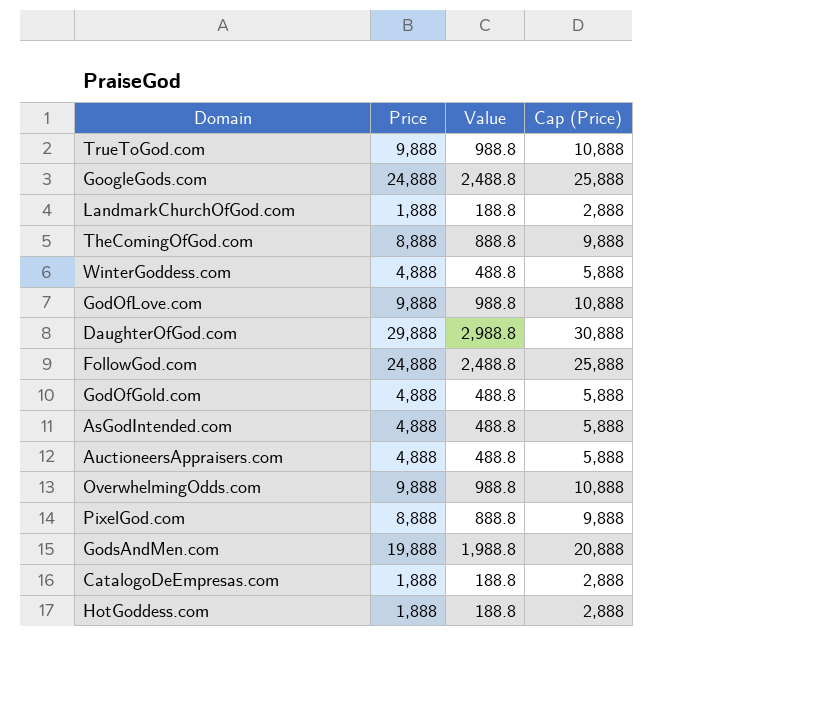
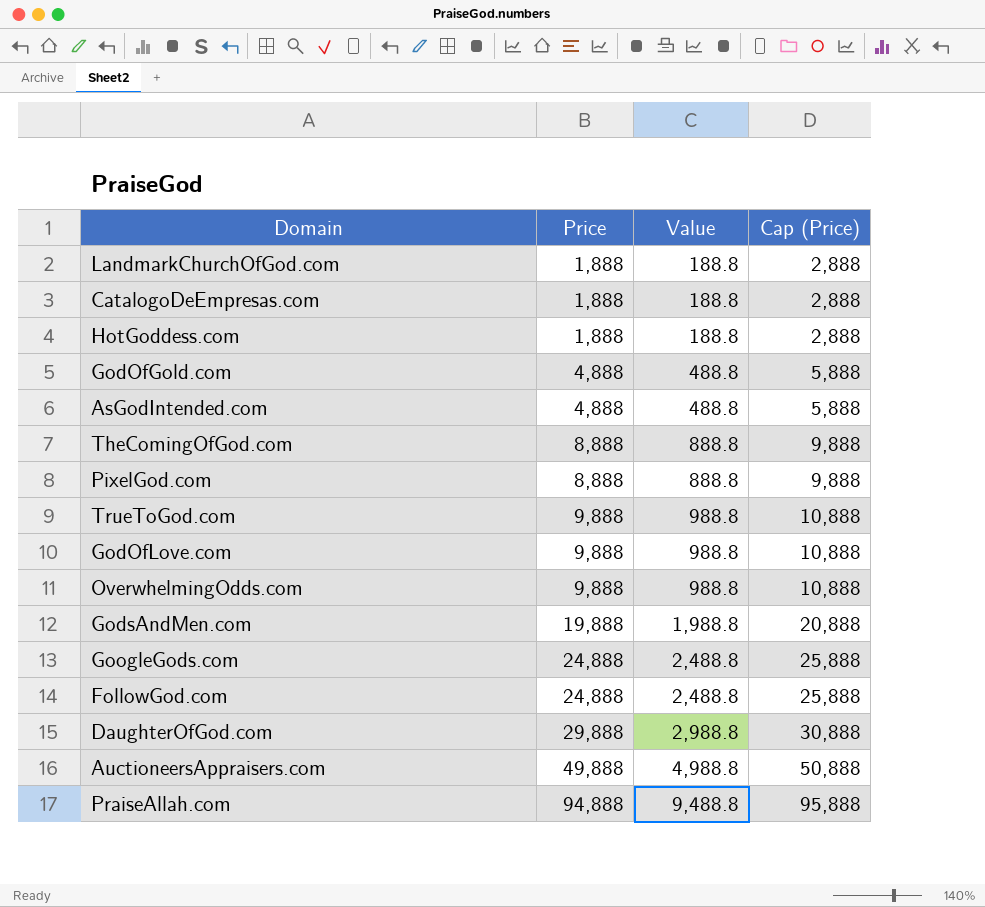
row order: none -> Price ascending
row WinterGoddess.com: 4,888 | 488.8 | 5,888 -> none
AuctioneersAppraisers.com | Price: 4,888 -> 49,888
AuctioneersAppraisers.com | Value: 488.8 -> 4,988.8
AuctioneersAppraisers.com | Cap (Price): 5,888 -> 50,888
row PraiseAllah.com: none -> 94,888 | 9,488.8 | 95,888

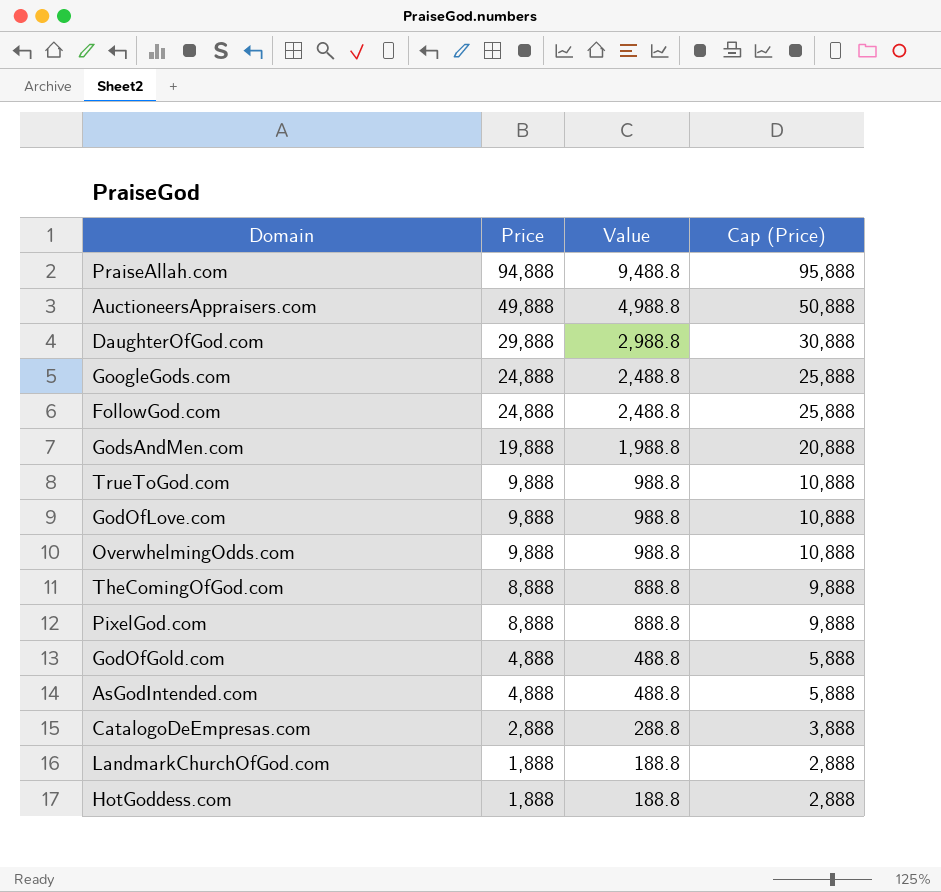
row order: Price ascending -> Price descending
CatalogoDeEmpresas.com | Price: 1,888 -> 2,888
CatalogoDeEmpresas.com | Value: 188.8 -> 288.8
CatalogoDeEmpresas.com | Cap (Price): 2,888 -> 3,888

